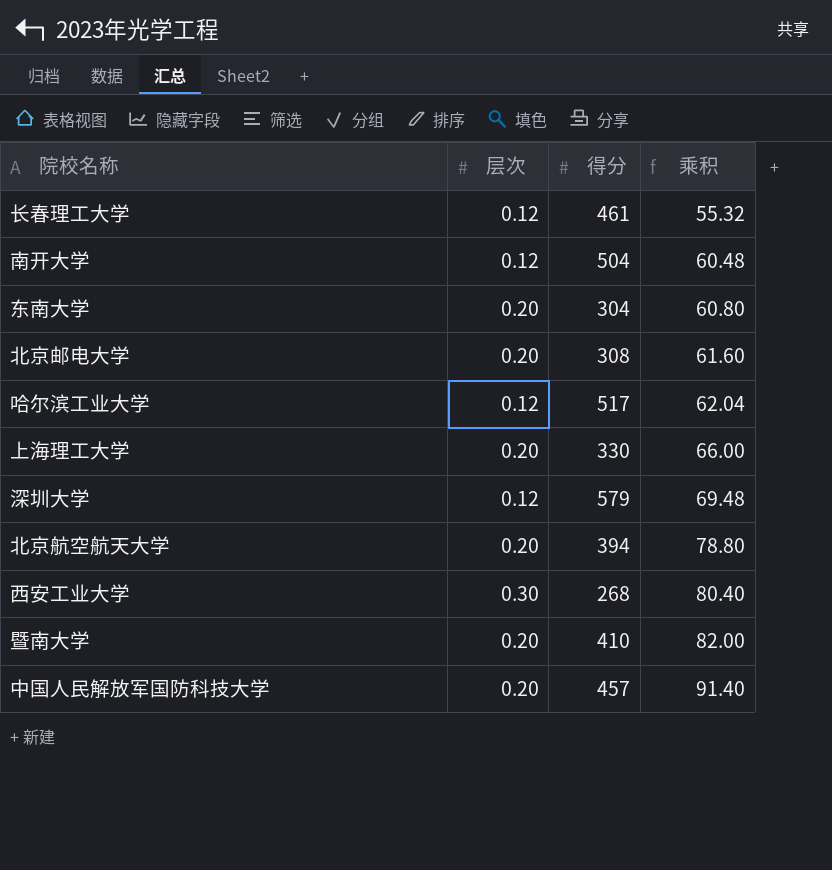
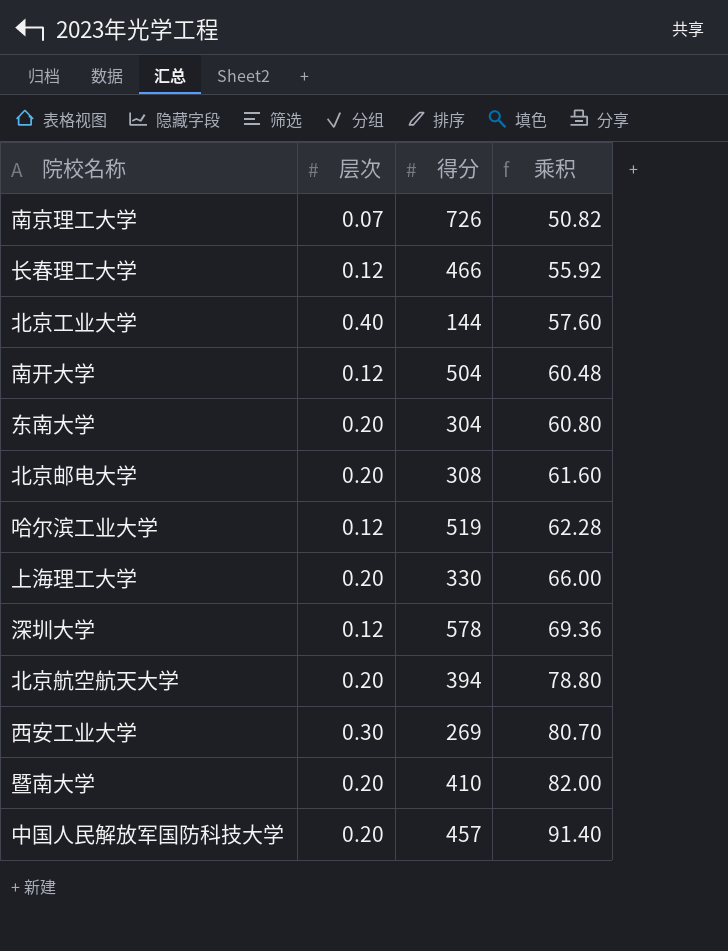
row 南京理工大学: none -> 0.07 | 726 | 50.82
长春理工大学 | 得分: 461 -> 466
长春理工大学 | 乘积: 55.32 -> 55.92
row 北京工业大学: none -> 0.40 | 144 | 57.60
哈尔滨工业大学 | 得分: 517 -> 519
哈尔滨工业大学 | 乘积: 62.04 -> 62.28
深圳大学 | 得分: 579 -> 578
深圳大学 | 乘积: 69.48 -> 69.36
西安工业大学 | 得分: 268 -> 269
西安工业大学 | 乘积: 80.40 -> 80.70

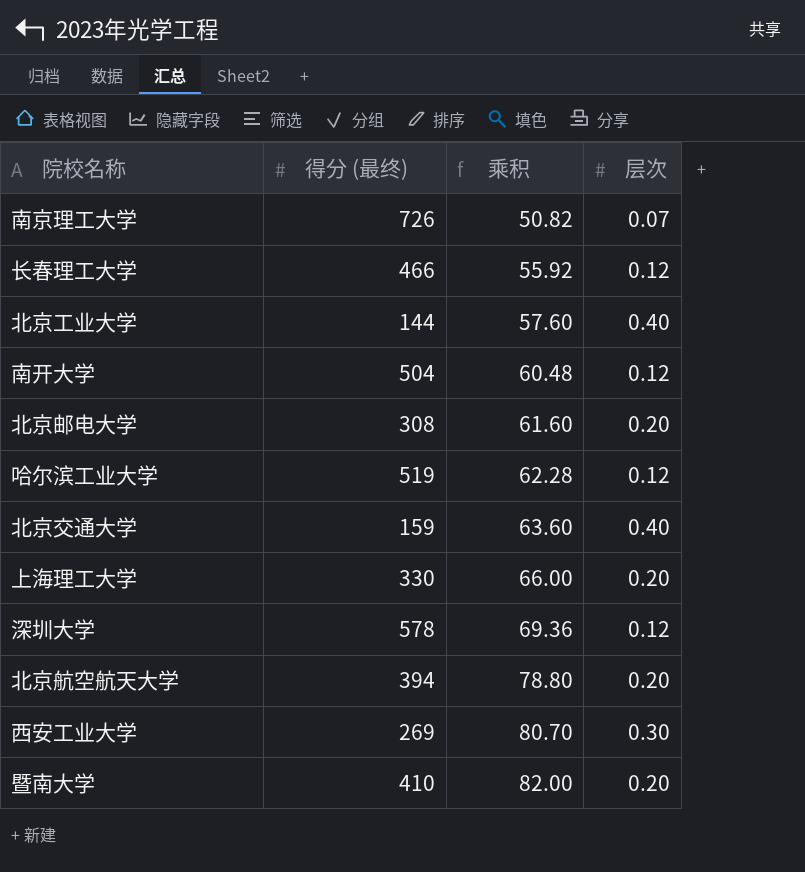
column name: 得分 -> 得分 (最终)
column 层次 | position: 2 -> 4
row 东南大学: 0.20 | 304 | 60.80 -> none
row 中国人民解放军国防科技大学: 0.20 | 457 | 91.40 -> none
row 北京交通大学: none -> 159 | 63.60 | 0.40

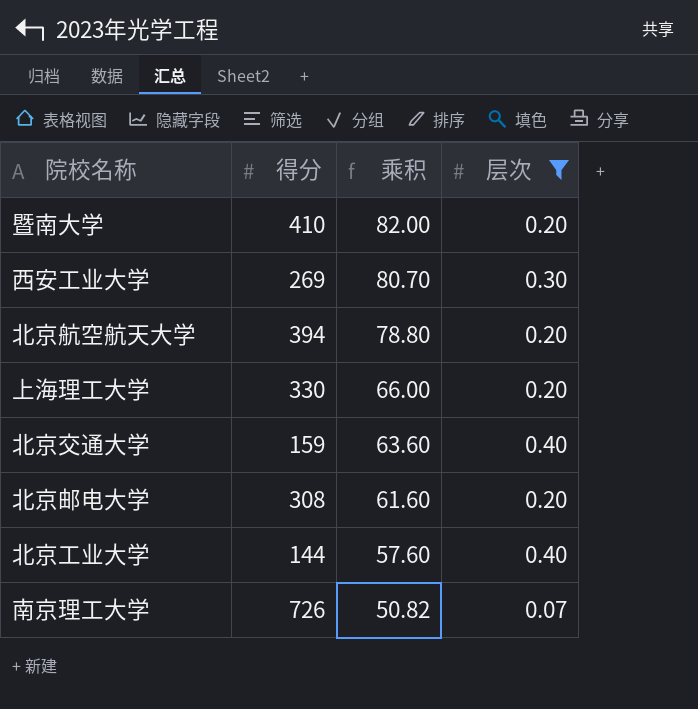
filter: none -> 层次 != 0.12
row order: 乘积 ascending -> 乘积 descending
column name: 得分 (最终) -> 得分

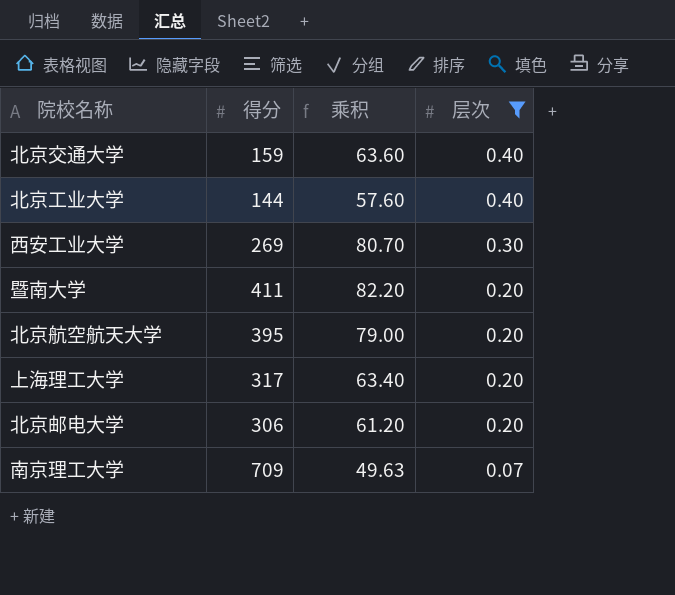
row order: 乘积 descending -> 层次 descending
暨南大学 | 得分: 410 -> 411
暨南大学 | 乘积: 82.00 -> 82.20
北京航空航天大学 | 得分: 394 -> 395
北京航空航天大学 | 乘积: 78.80 -> 79.00
上海理工大学 | 得分: 330 -> 317
上海理工大学 | 乘积: 66.00 -> 63.40
北京邮电大学 | 得分: 308 -> 306
北京邮电大学 | 乘积: 61.60 -> 61.20
南京理工大学 | 得分: 726 -> 709
南京理工大学 | 乘积: 50.82 -> 49.63

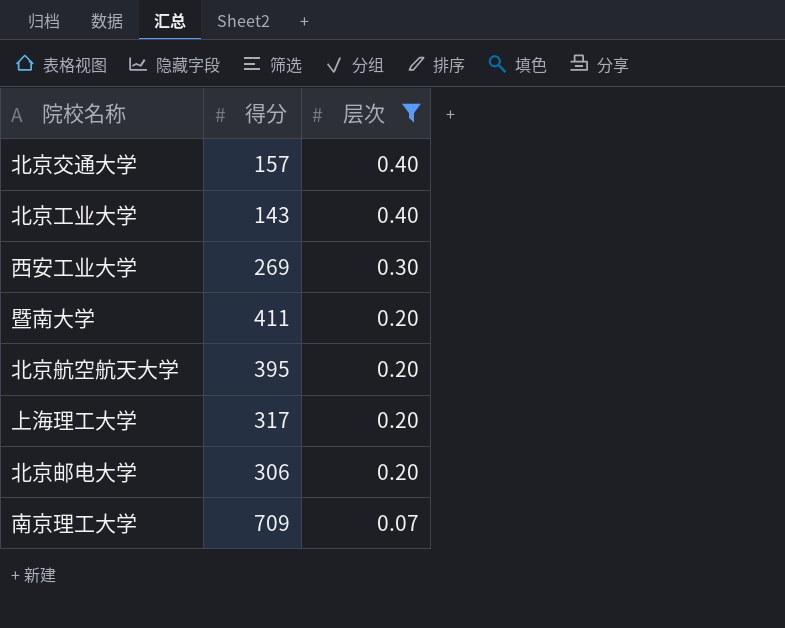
column 乘积 | formula: [得分] * [层次] -> none
北京交通大学 | 得分: 159 -> 157
北京工业大学 | 得分: 144 -> 143

